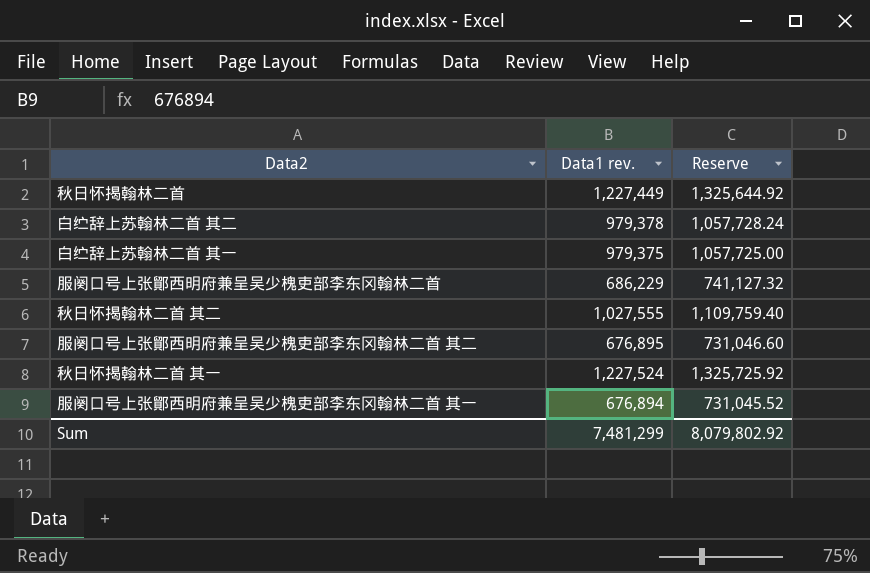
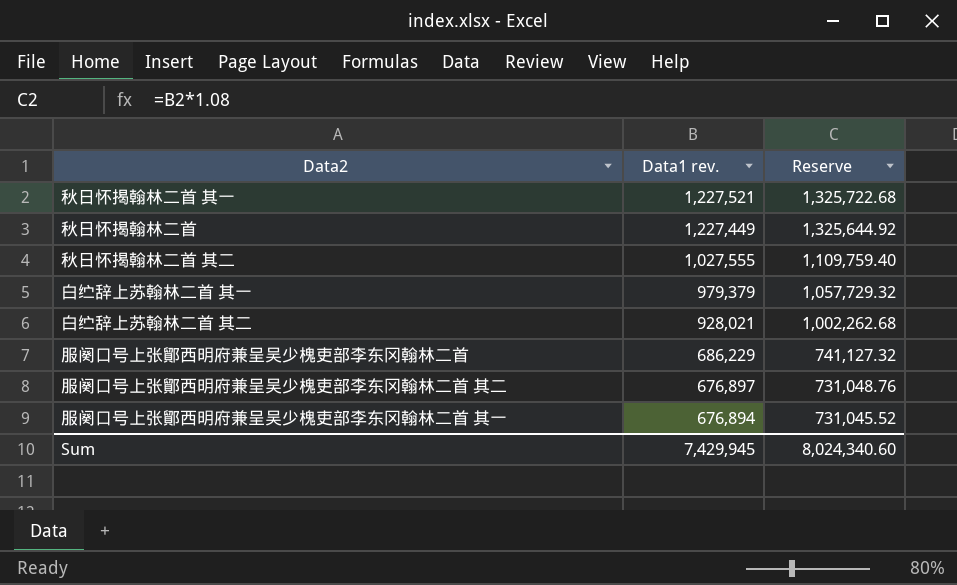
row order: none -> Data1 rev. descending
秋日怀揭翰林二首 其一 | Data1 rev.: 1,227,524 -> 1,227,521
秋日怀揭翰林二首 其一 | Reserve: 1,325,725.92 -> 1,325,722.68
白纻辞上苏翰林二首 其一 | Data1 rev.: 979,375 -> 979,379
白纻辞上苏翰林二首 其一 | Reserve: 1,057,725.00 -> 1,057,729.32
白纻辞上苏翰林二首 其二 | Data1 rev.: 979,378 -> 928,021
白纻辞上苏翰林二首 其二 | Reserve: 1,057,728.24 -> 1,002,262.68
服阕口号上张鄮西明府兼呈吴少槐吏部李东冈翰林二首 其二 | Data1 rev.: 676,895 -> 676,897
服阕口号上张鄮西明府兼呈吴少槐吏部李东冈翰林二首 其二 | Reserve: 731,046.60 -> 731,048.76
Sum | Data1 rev.: 7,481,299 -> 7,429,945
Sum | Reserve: 8,079,802.92 -> 8,024,340.60

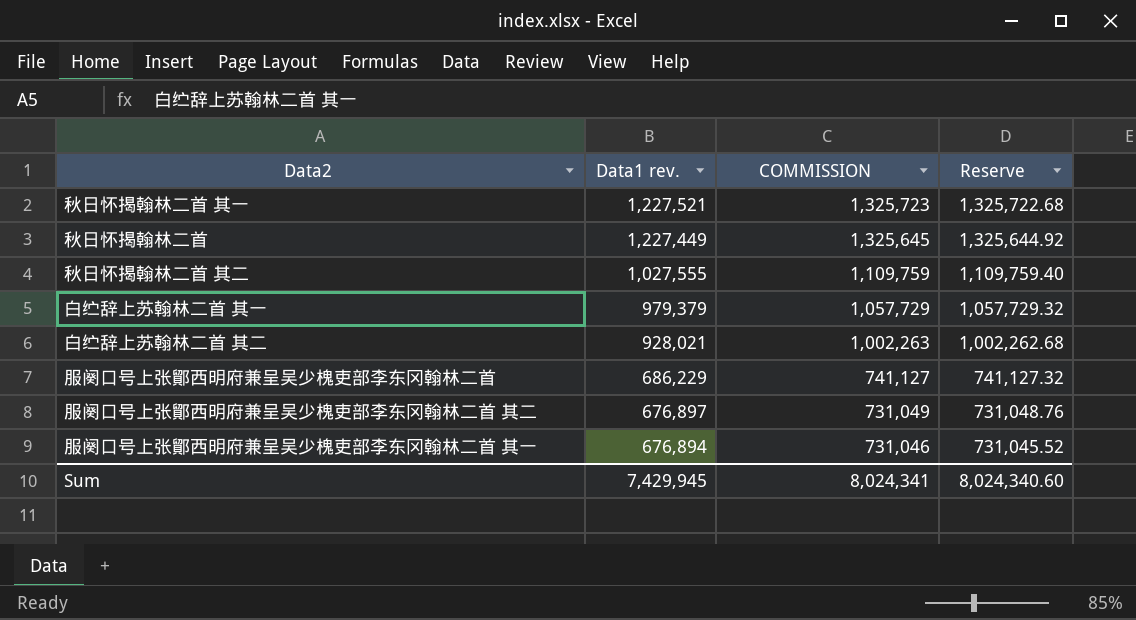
column COMMISSION | formula: none -> [Data1 rev.] * 1.08

